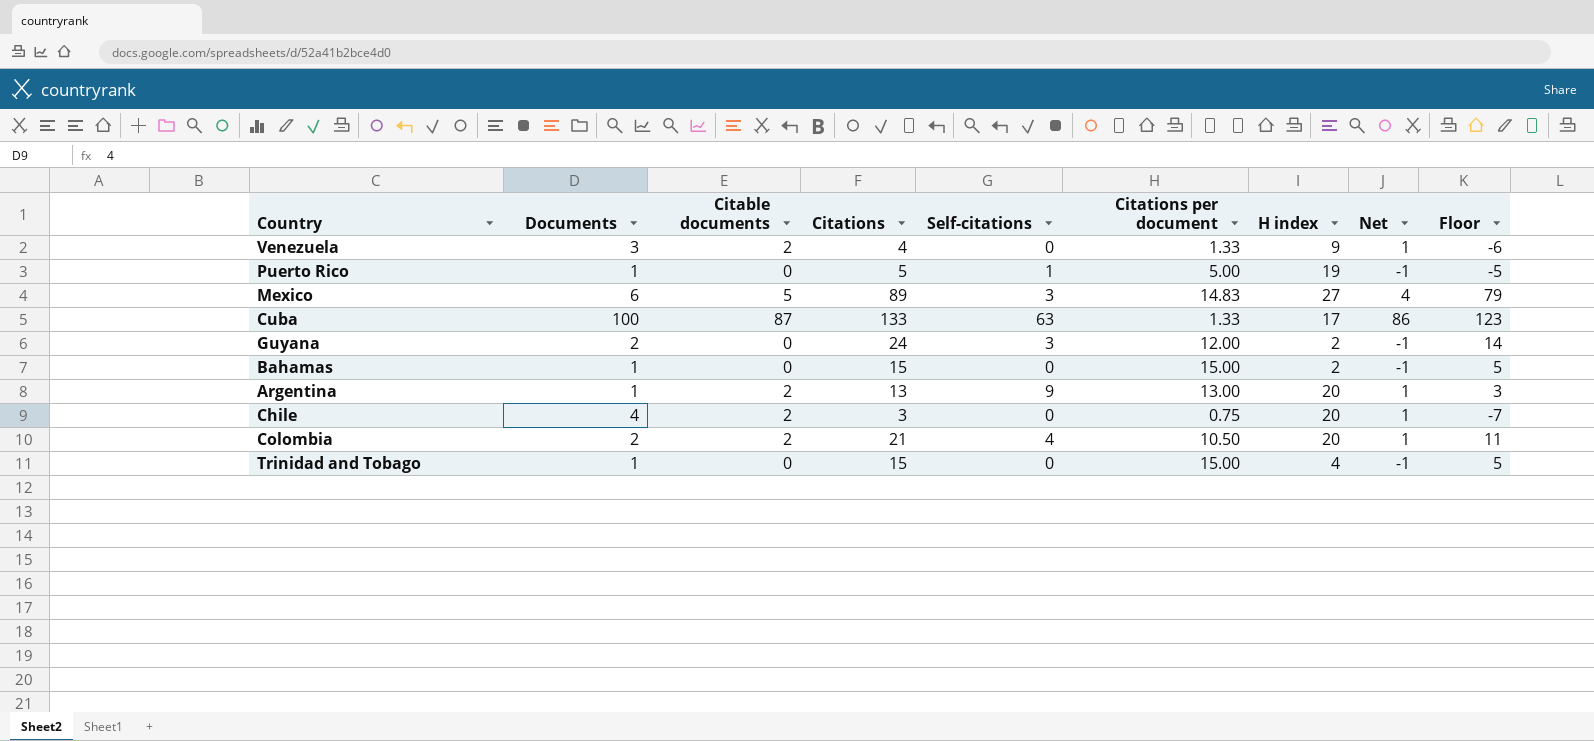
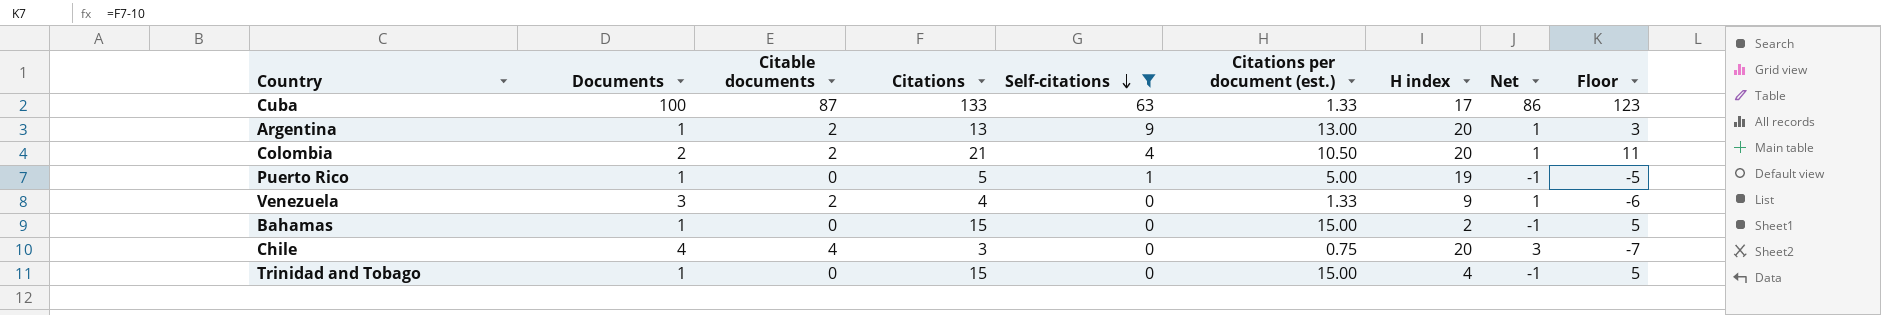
filter: none -> Self-citations != 3
row order: none -> Self-citations descending
column name: Citations per document -> Citations per document (est.)
Chile | Citable documents: 2 -> 4
Chile | Net: 1 -> 3

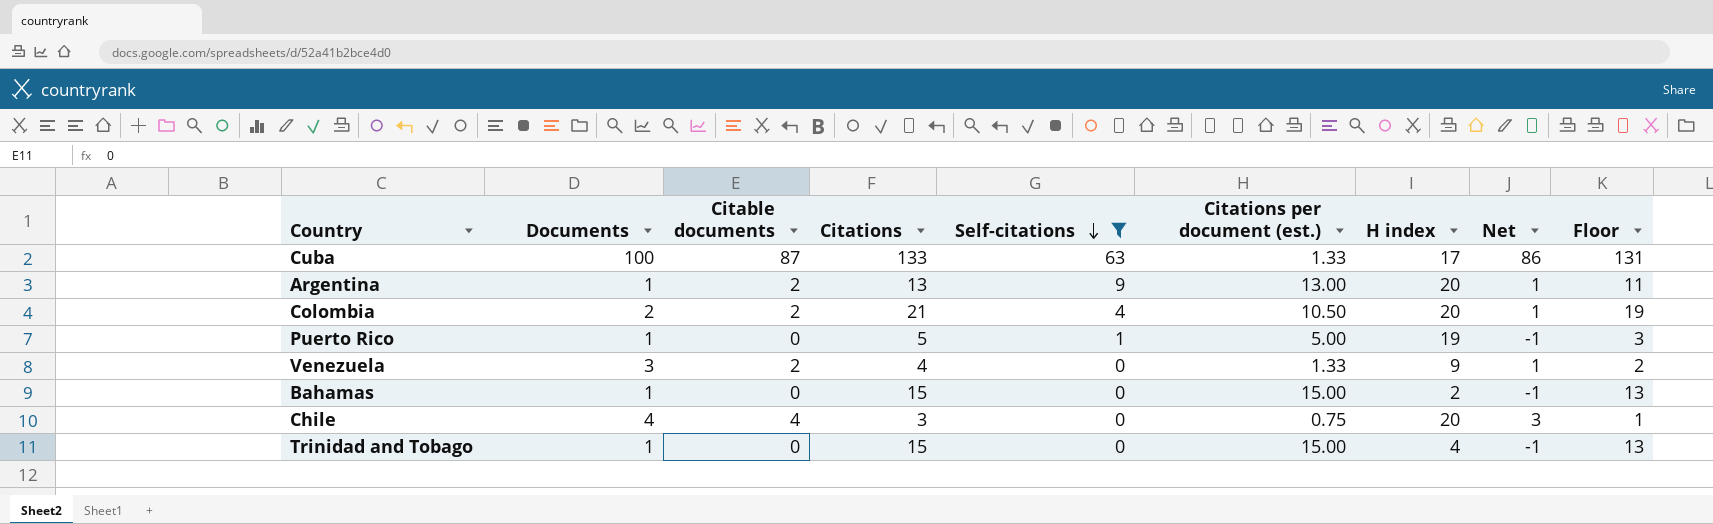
column Floor | formula: [Citations] - 10 -> [Citations] - 2

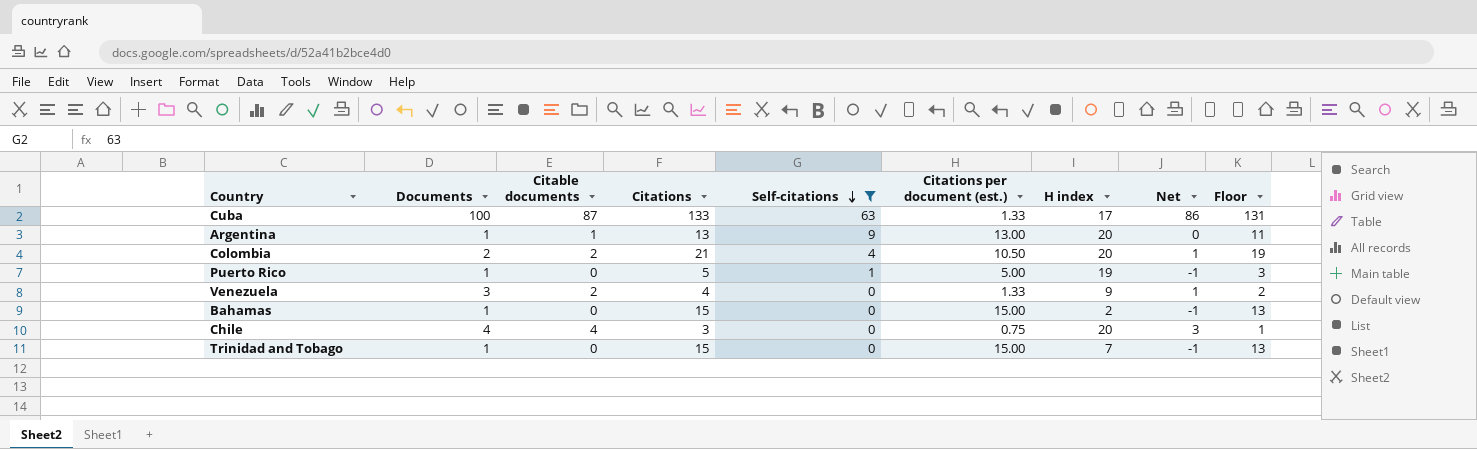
Argentina | Citable documents: 2 -> 1
Argentina | Net: 1 -> 0
Trinidad and Tobago | H index: 4 -> 7

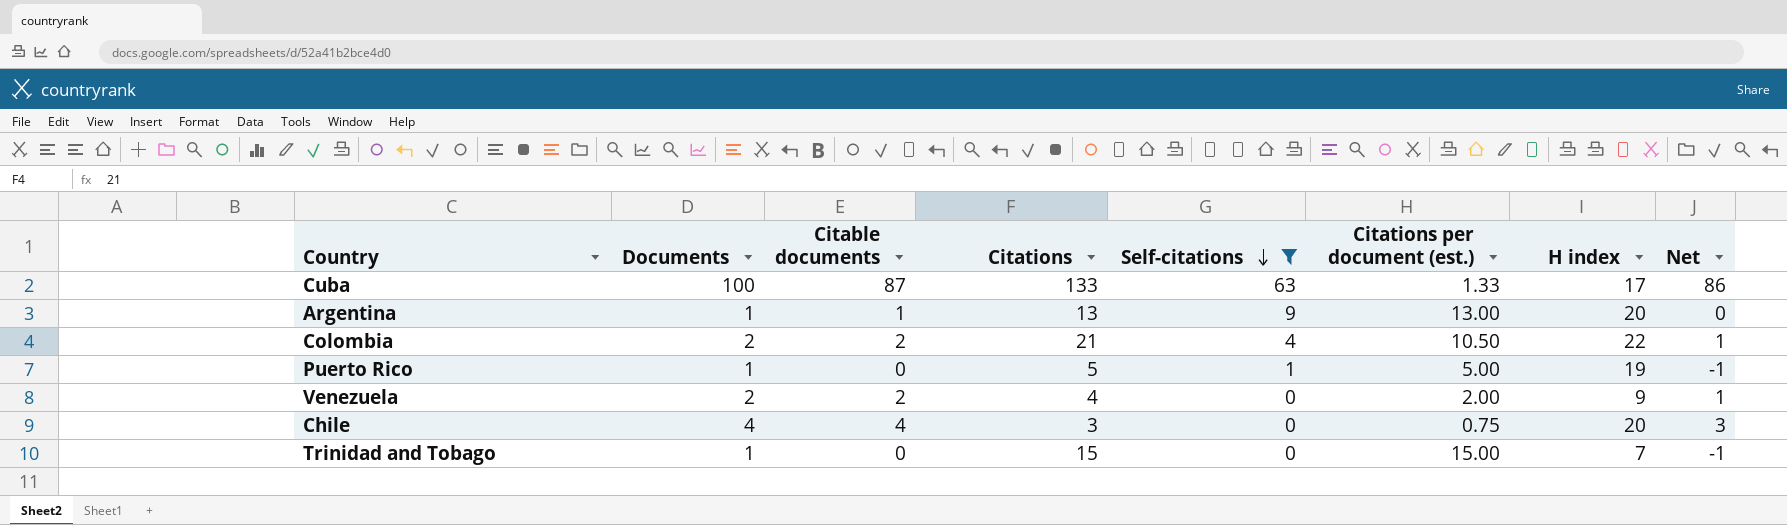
column Floor | formula: [Citations] - 2 -> none
row Bahamas: 1 | 0 | 15 | 0 | 15.00 | 2 | -1 | 13 -> none
Colombia | H index: 20 -> 22
Venezuela | Documents: 3 -> 2
Venezuela | Citations per document (est.): 1.33 -> 2.00

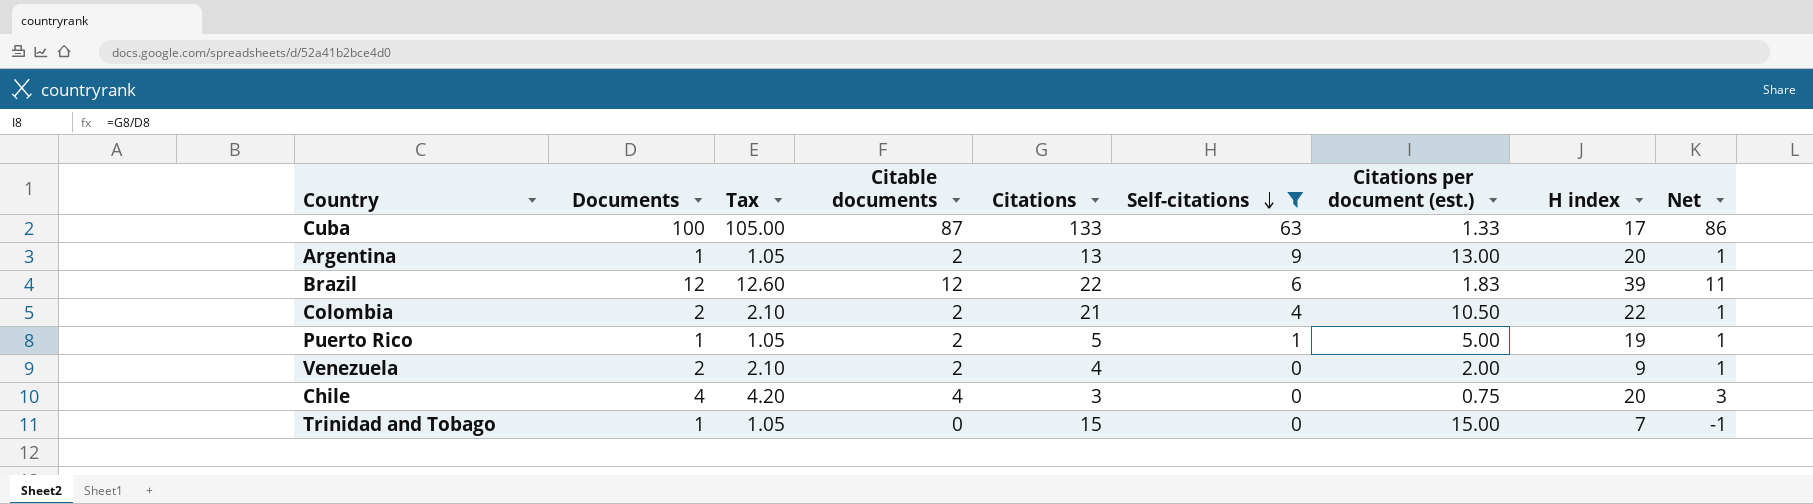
column Tax | formula: none -> [Documents] * 1.05
Argentina | Citable documents: 1 -> 2
Argentina | Net: 0 -> 1
row Brazil: none -> 12 | 12.60 | 12 | 22 | 6 | 1.83 | 39 | 11
Puerto Rico | Citable documents: 0 -> 2
Puerto Rico | Net: -1 -> 1

